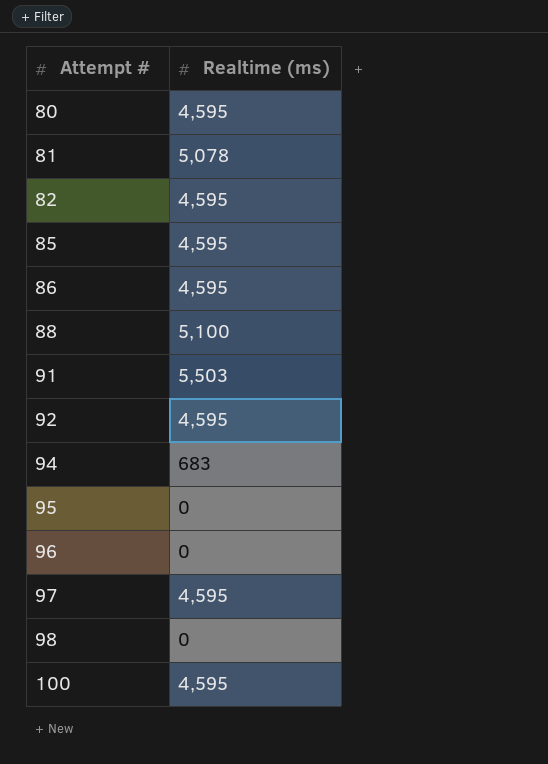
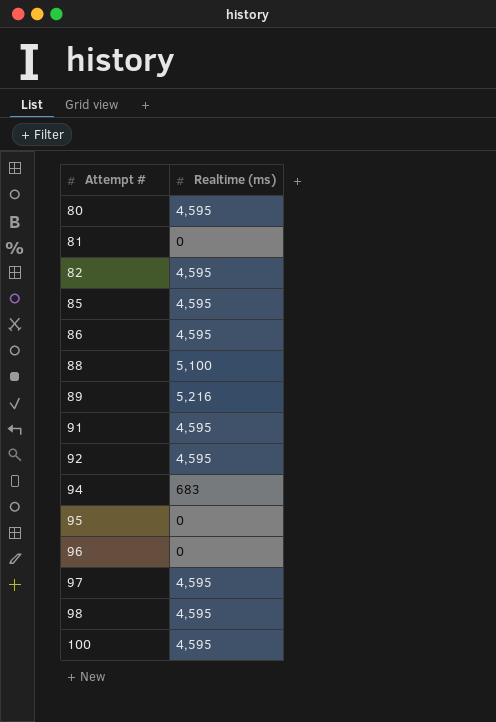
81 | Realtime (ms): 5,078 -> 0
row 89: none -> 5,216
91 | Realtime (ms): 5,503 -> 4,595
98 | Realtime (ms): 0 -> 4,595

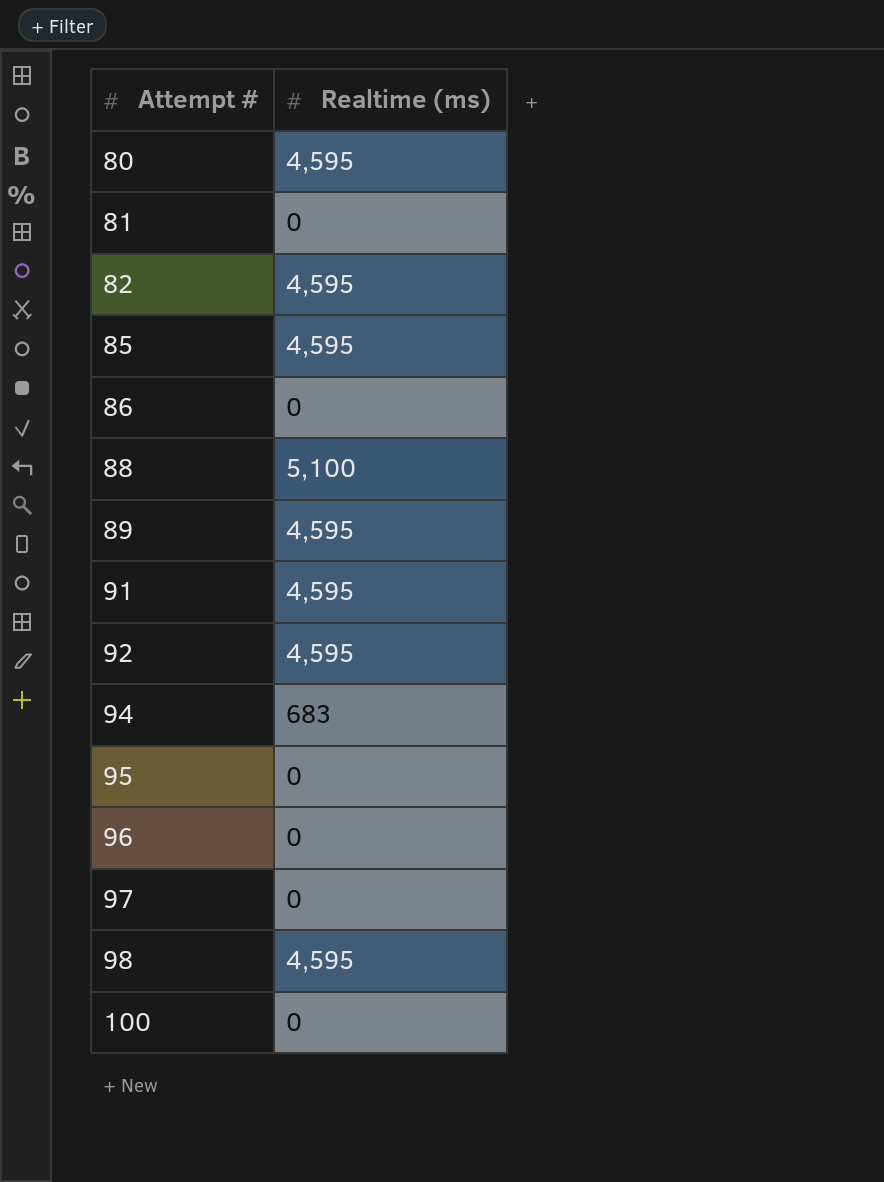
86 | Realtime (ms): 4,595 -> 0
89 | Realtime (ms): 5,216 -> 4,595
97 | Realtime (ms): 4,595 -> 0
100 | Realtime (ms): 4,595 -> 0

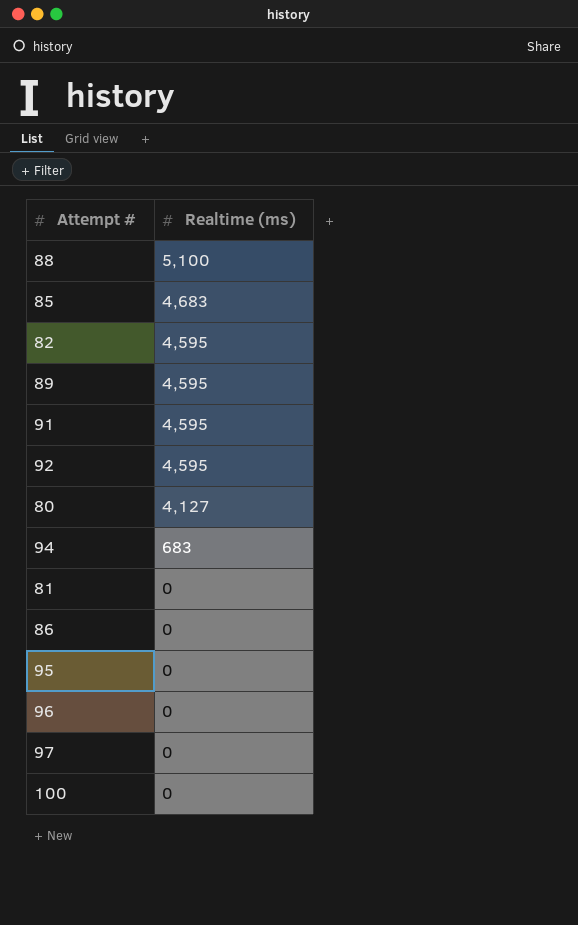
row order: Attempt # ascending -> Realtime (ms) descending
row 98: 4,595 -> none
85 | Realtime (ms): 4,595 -> 4,683
80 | Realtime (ms): 4,595 -> 4,127

